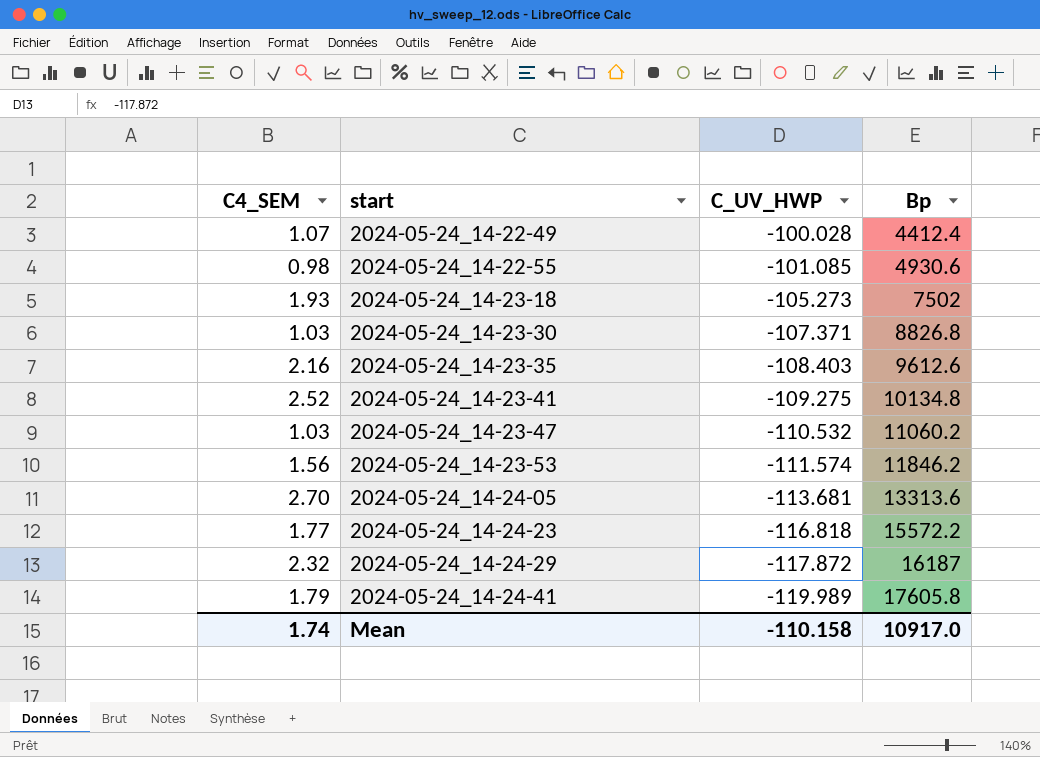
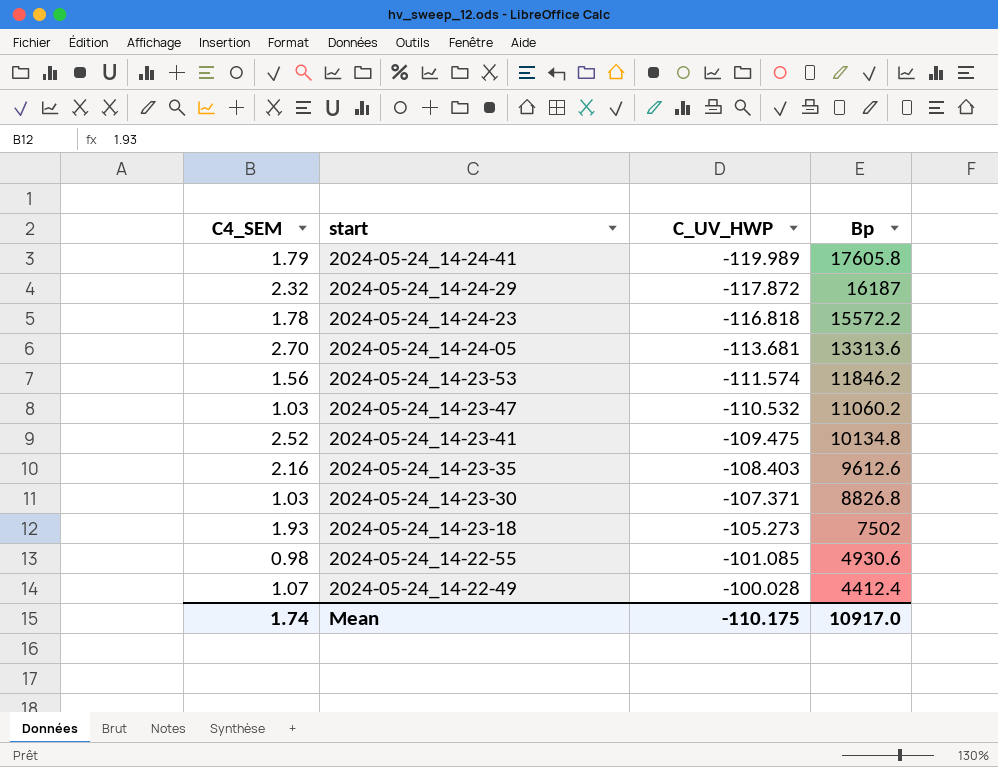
row order: start ascending -> start descending
2024-05-24_14-24-23 | C4_SEM: 1.77 -> 1.78
2024-05-24_14-23-41 | C_UV_HWP: -109.275 -> -109.475
Mean | C_UV_HWP: -110.158 -> -110.175

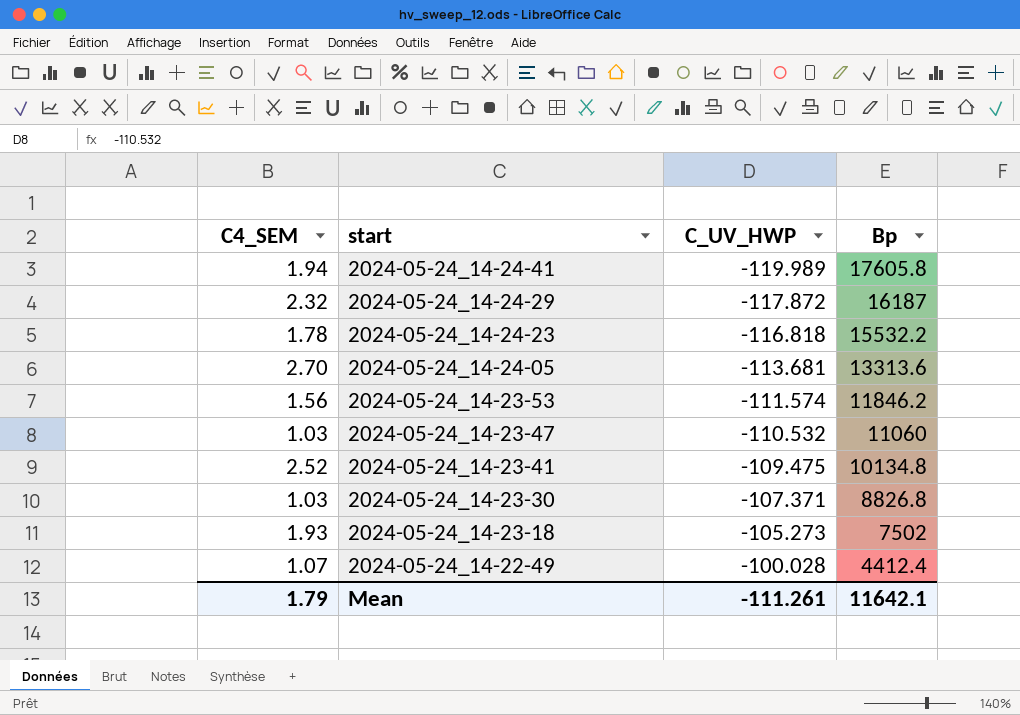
row 2024-05-24_14-23-35: 2.16 | -108.403 | 9612.6 -> none
row 2024-05-24_14-22-55: 0.98 | -101.085 | 4930.6 -> none
2024-05-24_14-24-41 | C4_SEM: 1.79 -> 1.94
2024-05-24_14-24-23 | Bp: 15572.2 -> 15532.2
2024-05-24_14-23-47 | Bp: 11060.2 -> 11060
Mean | C4_SEM: 1.74 -> 1.79
Mean | C_UV_HWP: -110.175 -> -111.261
Mean | Bp: 10917.0 -> 11642.1

